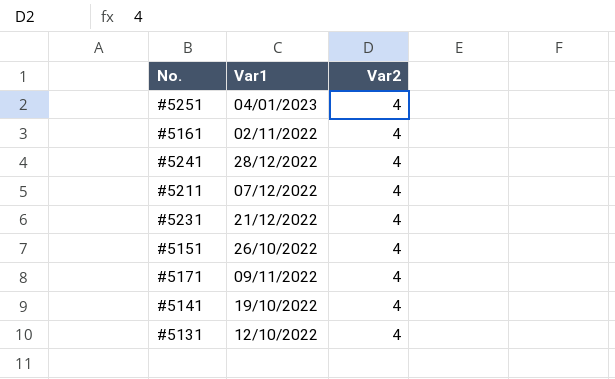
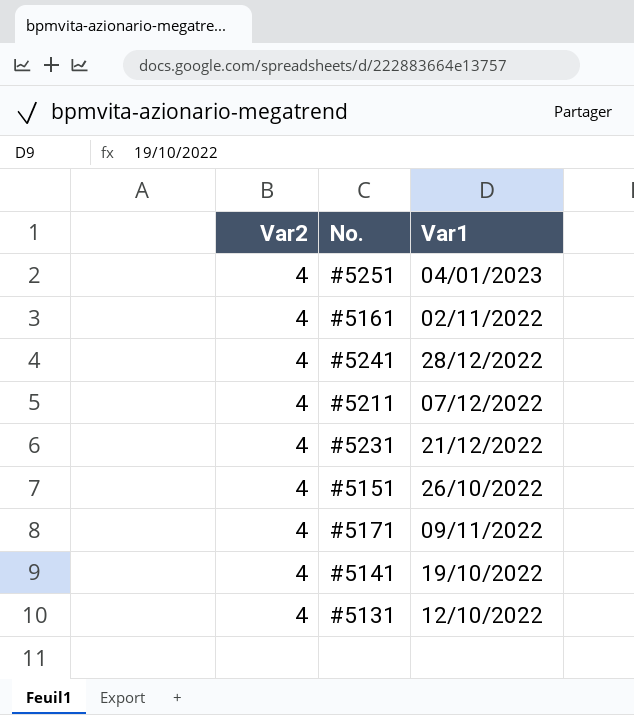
column Var2 | position: 3 -> 1

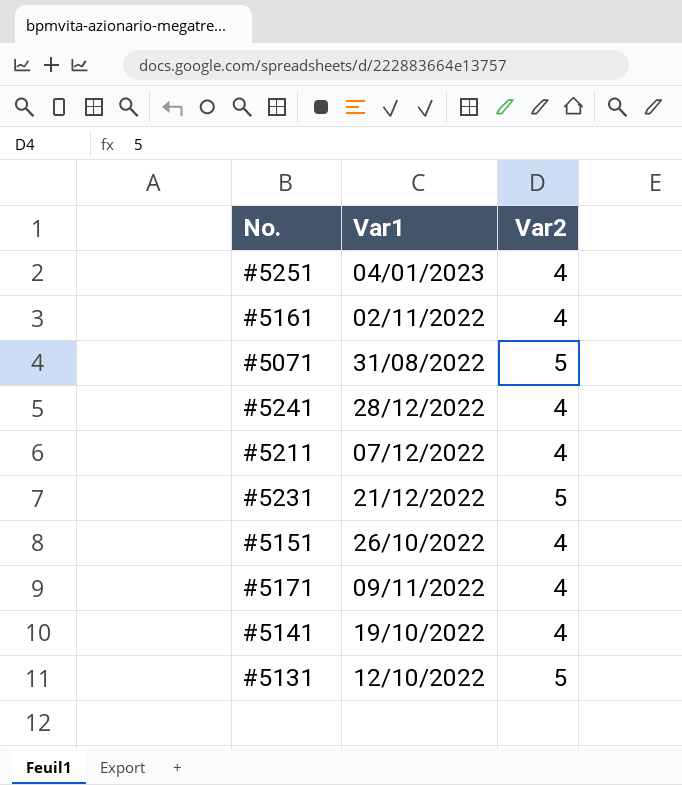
column Var2 | position: 1 -> 3
row #5071: none -> 31/08/2022 | 5
#5231 | Var2: 4 -> 5
#5131 | Var2: 4 -> 5

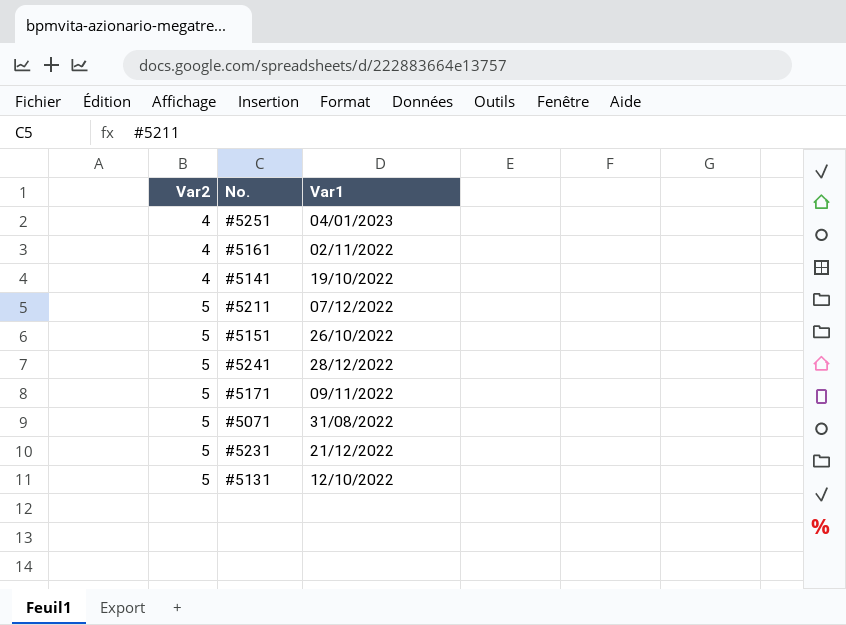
row order: none -> Var2 ascending
column Var2 | position: 3 -> 1
#5211 | Var2: 4 -> 5
#5151 | Var2: 4 -> 5
#5241 | Var2: 4 -> 5
#5171 | Var2: 4 -> 5

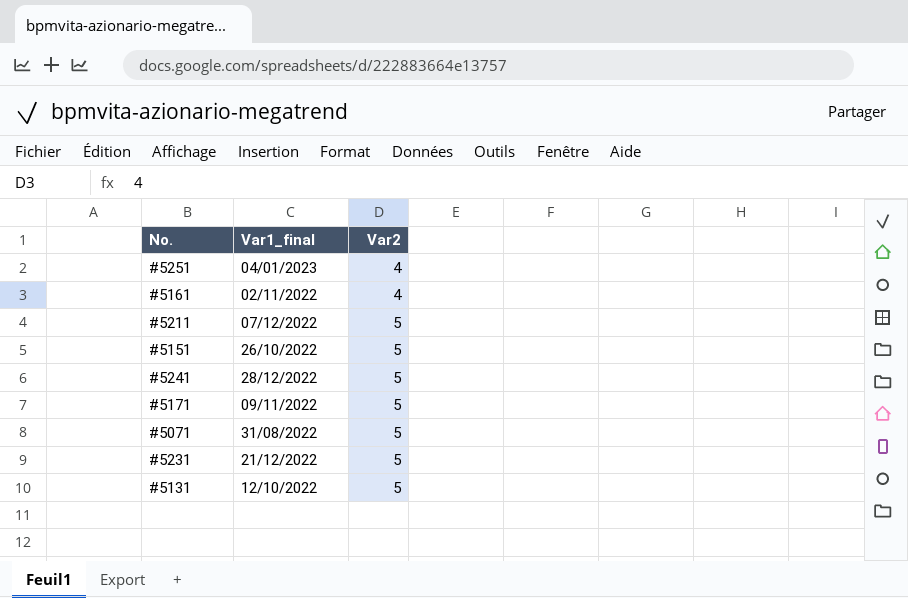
column name: Var1 -> Var1_final
column Var2 | position: 1 -> 3
row #5141: 4 | 19/10/2022 -> none

